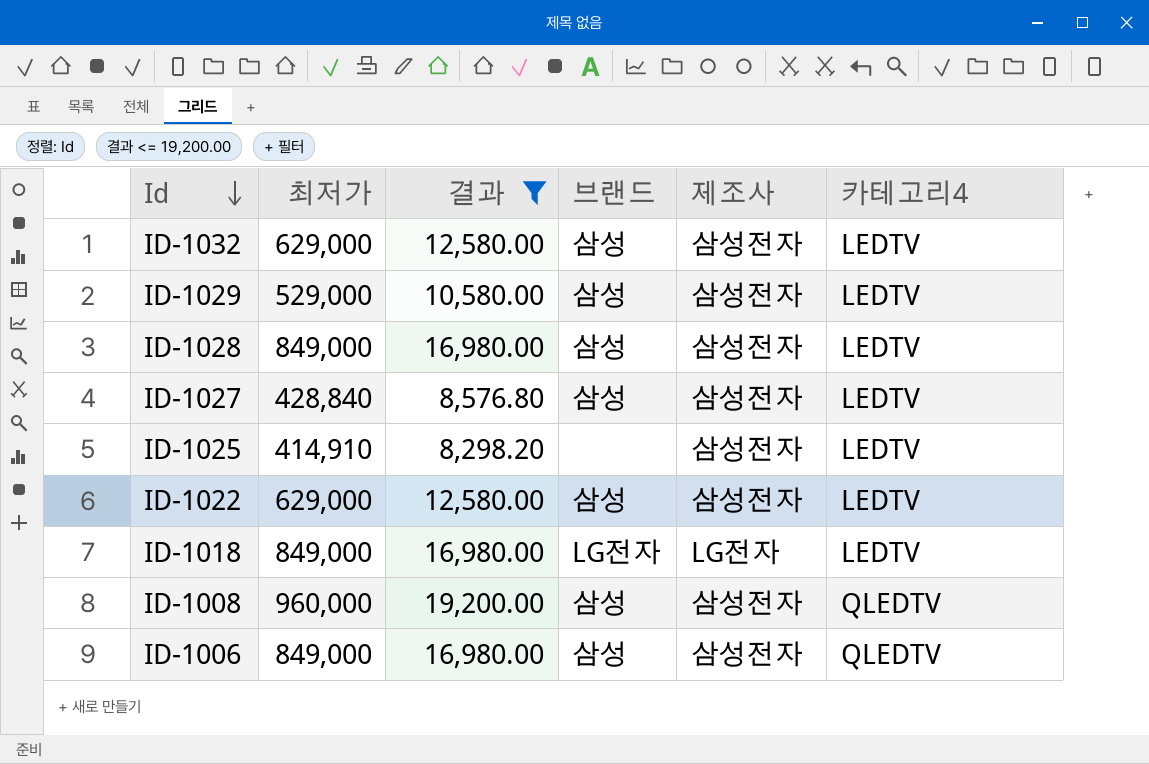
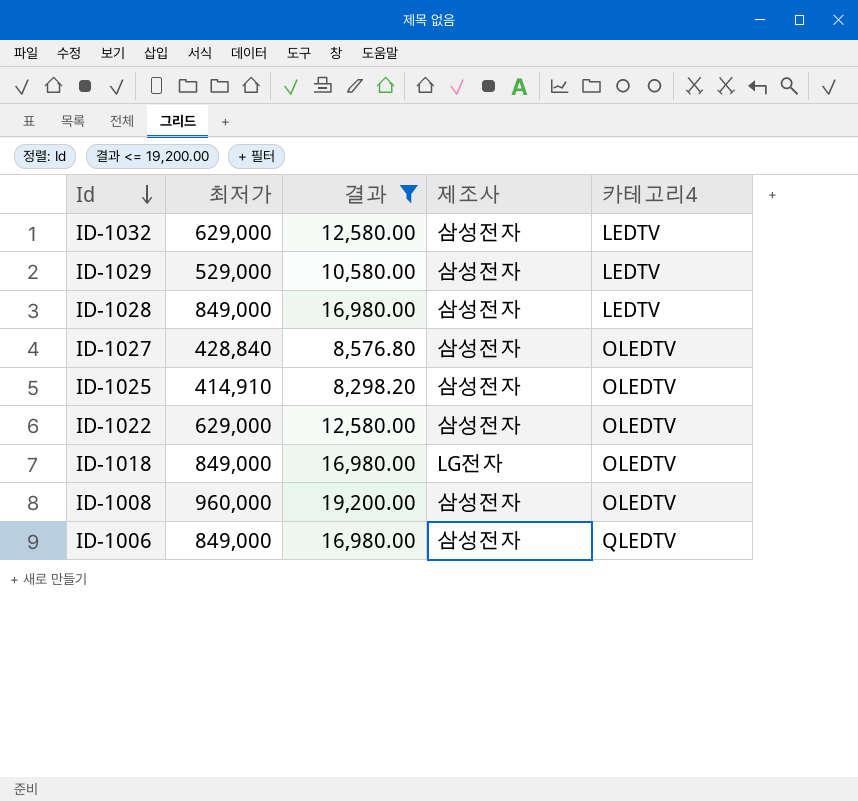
column 브랜드 | position: 4 -> none
ID-1027 | 카테고리4: LEDTV -> OLEDTV
ID-1025 | 카테고리4: LEDTV -> OLEDTV
ID-1022 | 카테고리4: LEDTV -> OLEDTV
ID-1018 | 카테고리4: LEDTV -> OLEDTV
ID-1008 | 카테고리4: QLEDTV -> OLEDTV

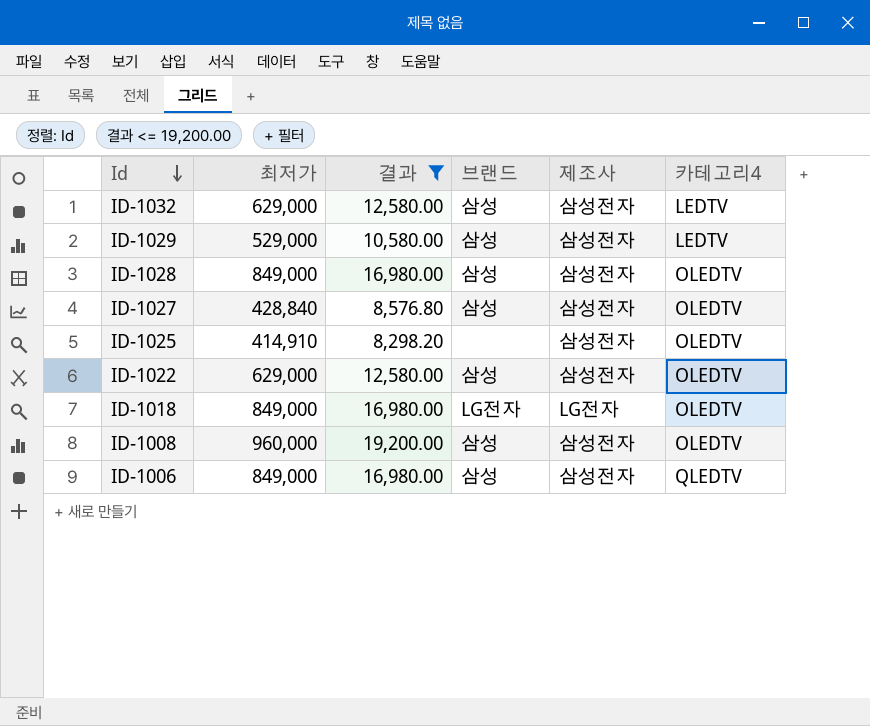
column 브랜드 | position: none -> 4
ID-1028 | 카테고리4: LEDTV -> OLEDTV

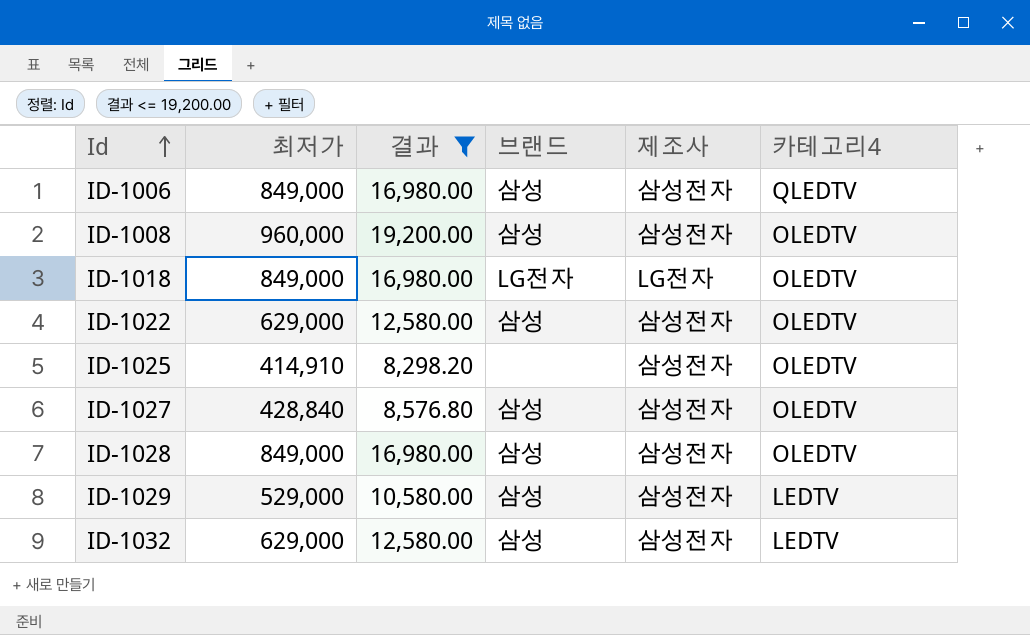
row order: Id descending -> Id ascending

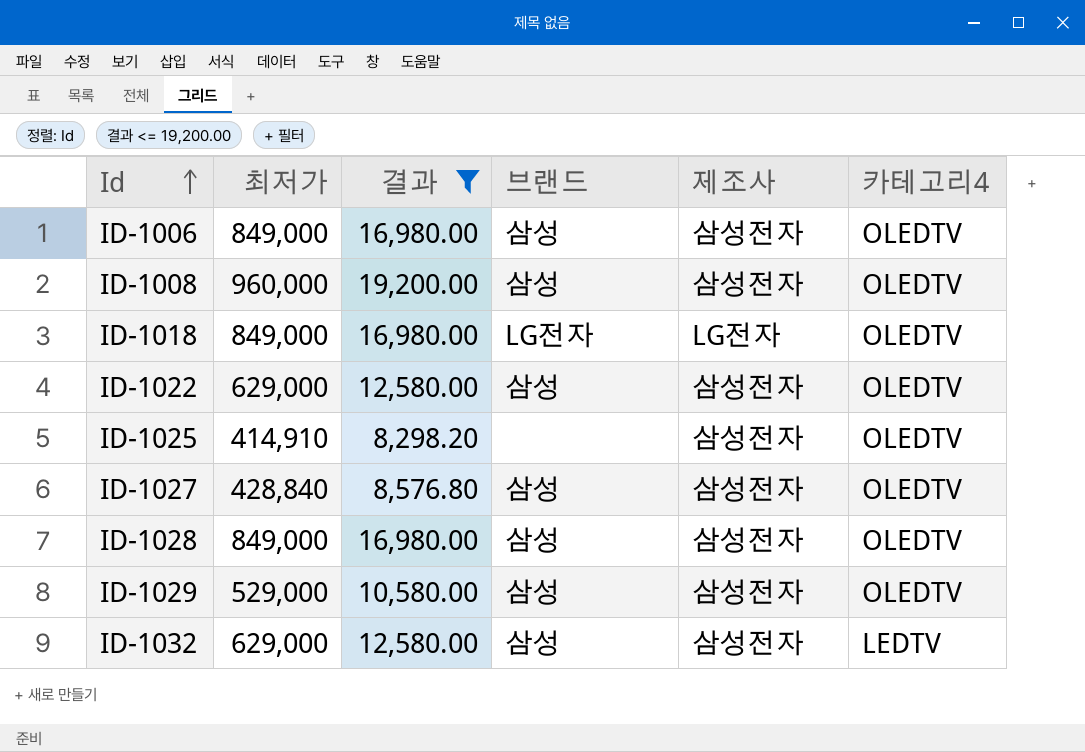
ID-1006 | 카테고리4: QLEDTV -> OLEDTV
ID-1029 | 카테고리4: LEDTV -> OLEDTV

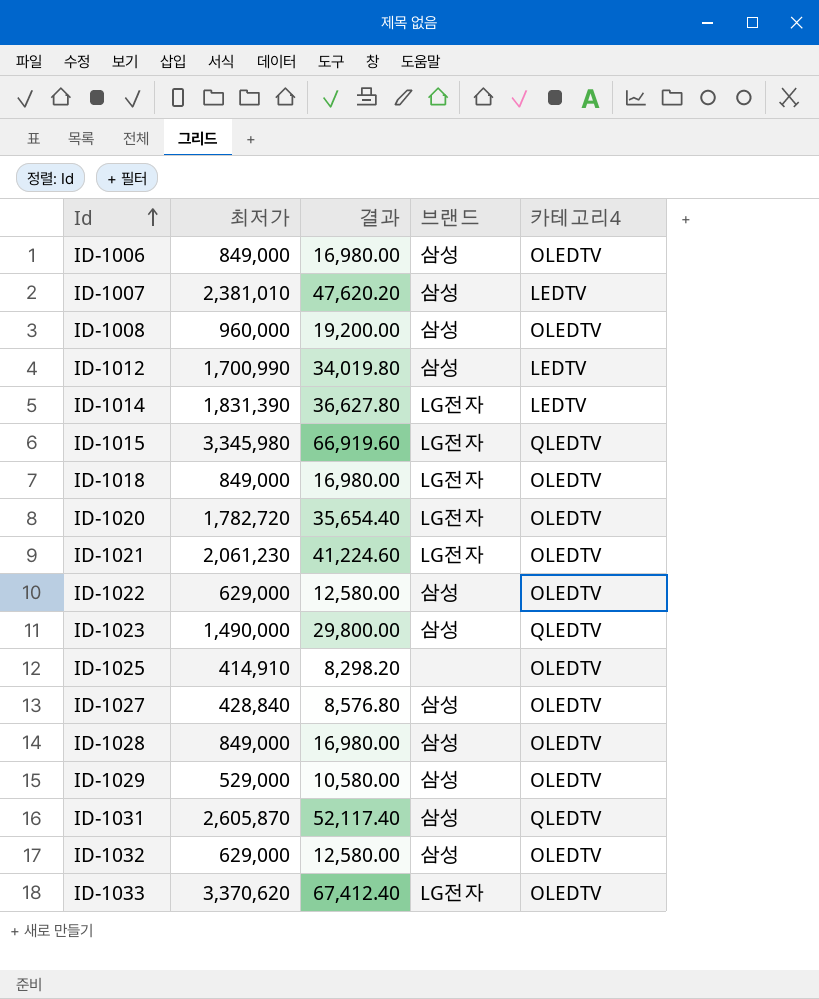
filter: 결과 <= 19,200.00 -> none
column 제조사 | position: 5 -> none
ID-1032 | 카테고리4: LEDTV -> OLEDTV

